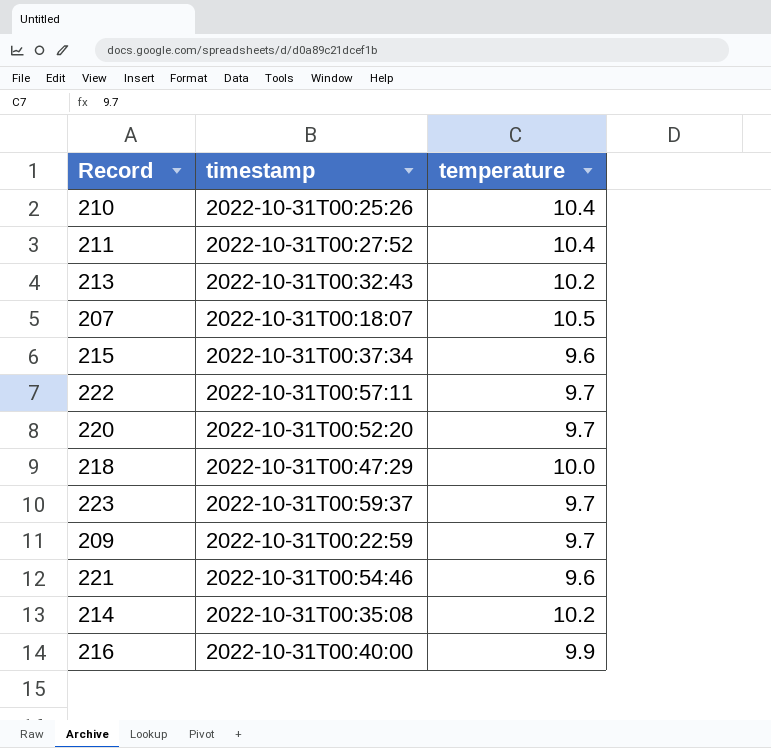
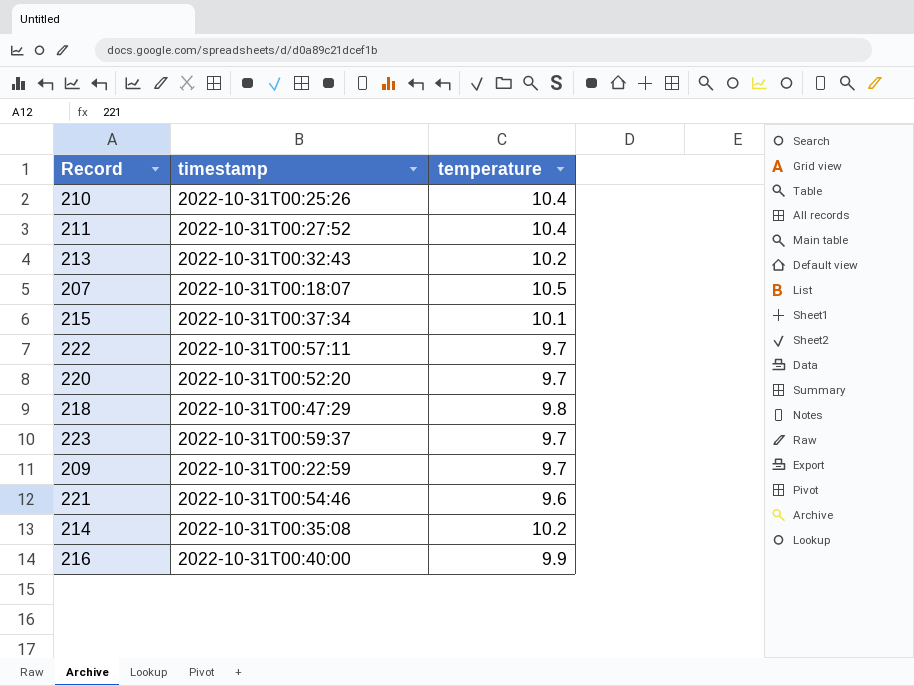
215 | temperature: 9.6 -> 10.1
218 | temperature: 10.0 -> 9.8

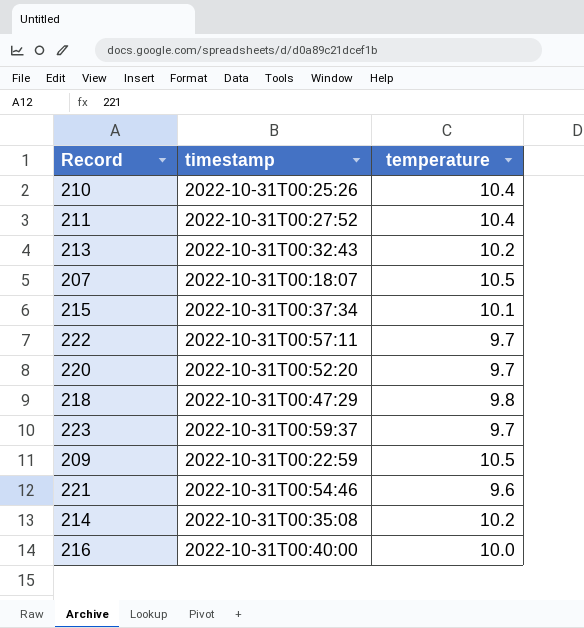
209 | temperature: 9.7 -> 10.5
216 | temperature: 9.9 -> 10.0

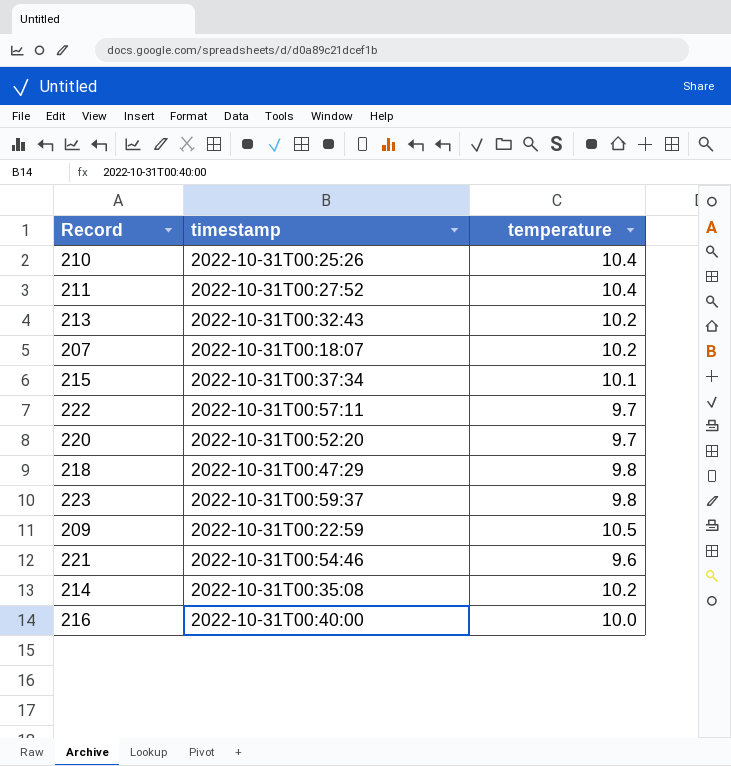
207 | temperature: 10.5 -> 10.2
223 | temperature: 9.7 -> 9.8

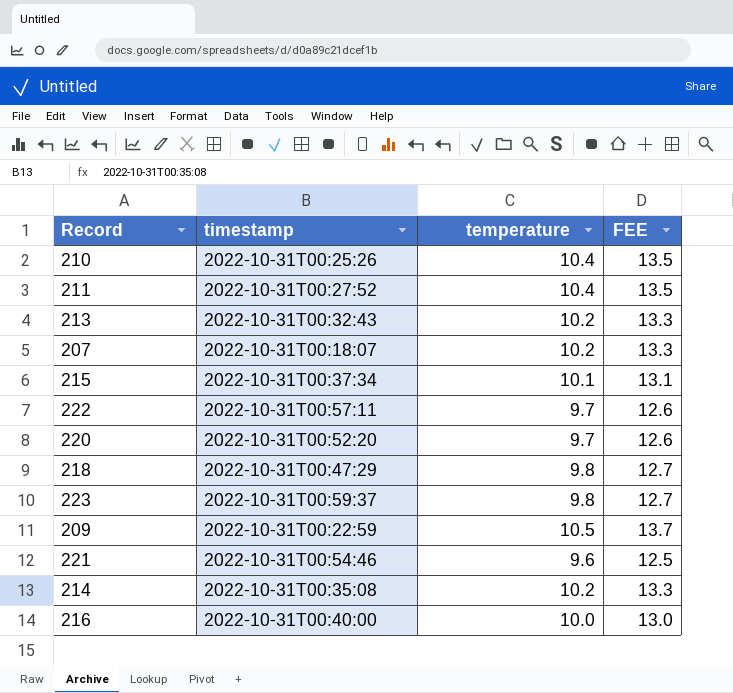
column FEE | formula: none -> [temperature] * 1.3

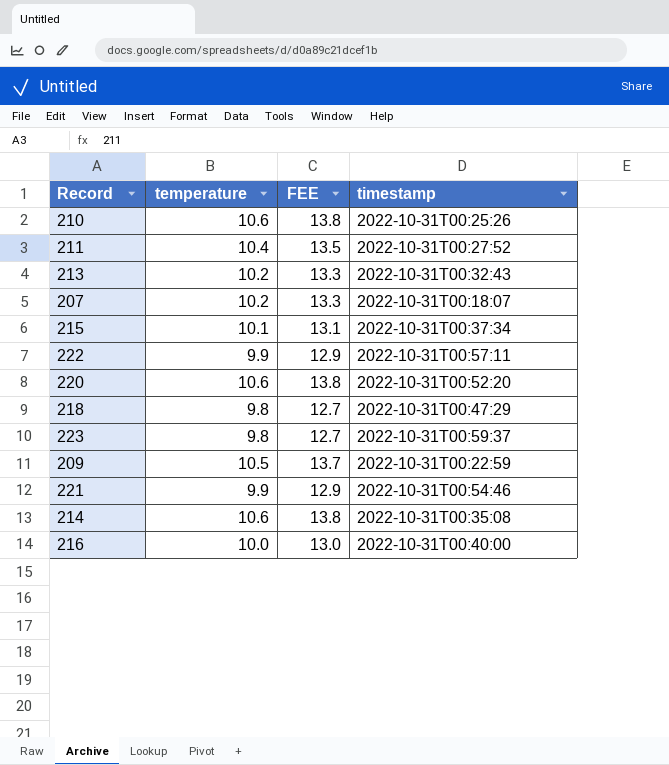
column timestamp | position: 2 -> 4
210 | temperature: 10.4 -> 10.6
210 | FEE: 13.5 -> 13.8
222 | temperature: 9.7 -> 9.9
222 | FEE: 12.6 -> 12.9
220 | temperature: 9.7 -> 10.6
220 | FEE: 12.6 -> 13.8
221 | temperature: 9.6 -> 9.9
221 | FEE: 12.5 -> 12.9
214 | temperature: 10.2 -> 10.6
214 | FEE: 13.3 -> 13.8

